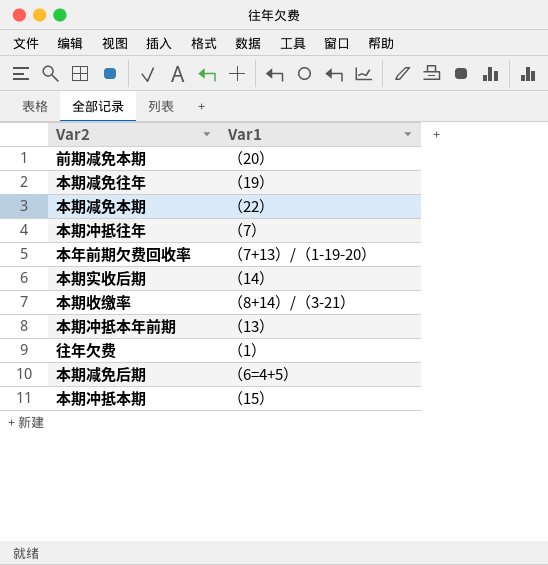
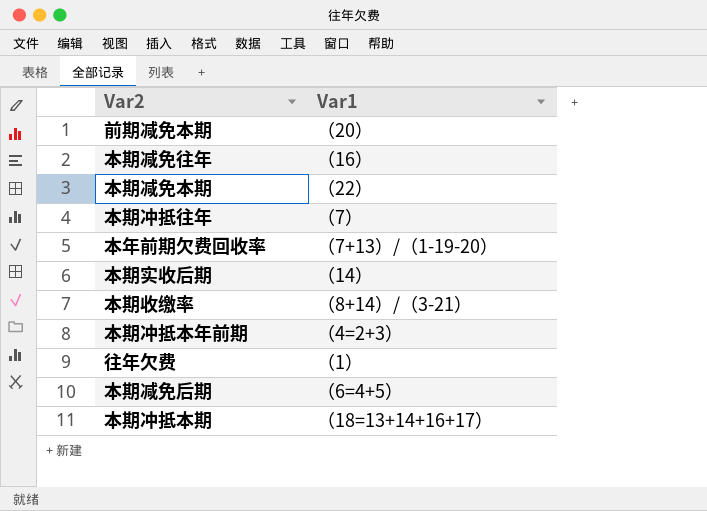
本期减免往年 | Var1: （19） -> （16）
本期冲抵本年前期 | Var1: （13） -> （4=2+3）
本期冲抵本期 | Var1: （15） -> （18=13+14+16+17）

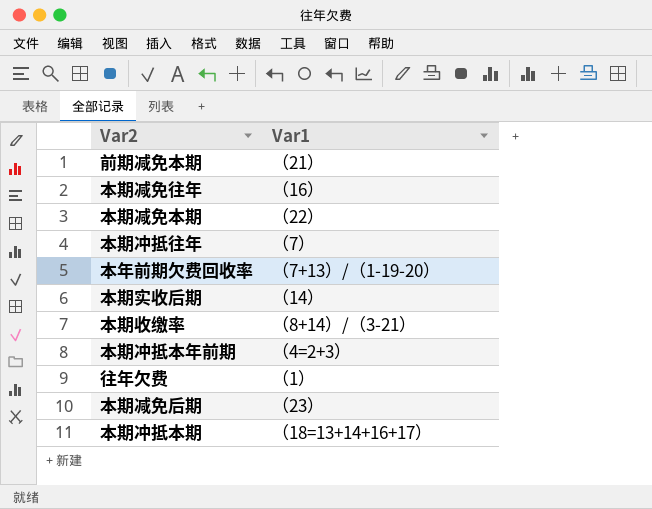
前期减免本期 | Var1: （20） -> （21）
本期减免后期 | Var1: （6=4+5） -> （23）

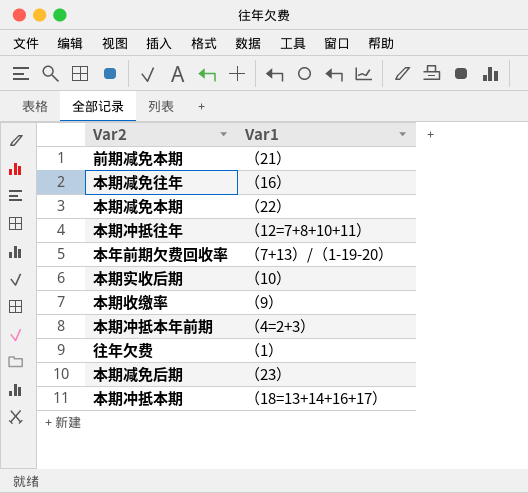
本期冲抵往年 | Var1: （7） -> （12=7+8+10+11）
本期实收后期 | Var1: （14） -> （10）
本期收缴率 | Var1: （8+14）/（3-21） -> （9）

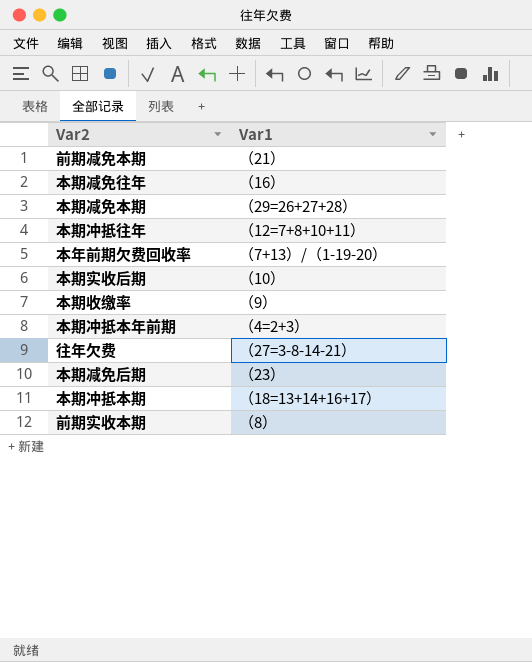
本期减免本期 | Var1: （22） -> （29=26+27+28）
往年欠费 | Var1: （1） -> （27=3-8-14-21）
row 前期实收本期: none -> （8）

